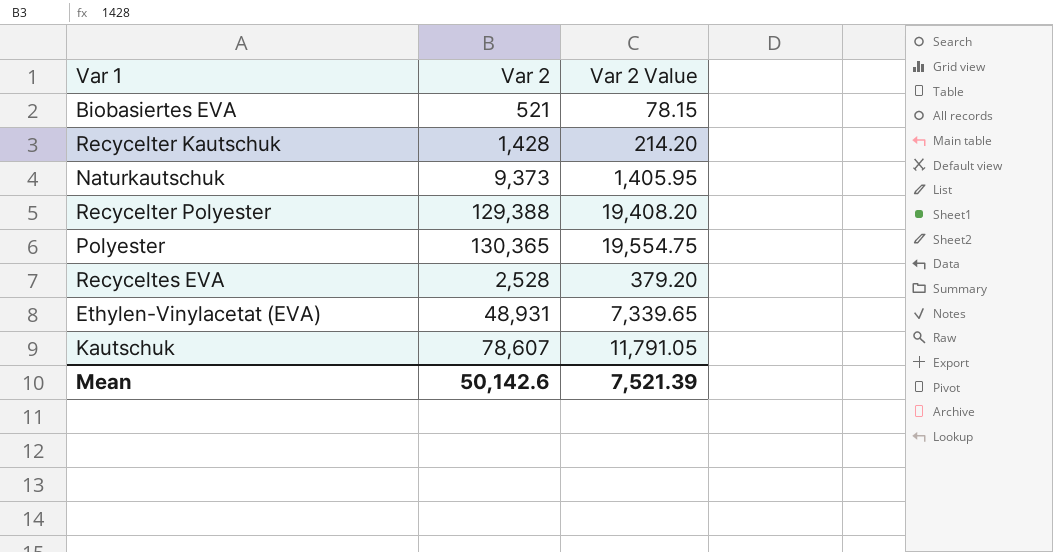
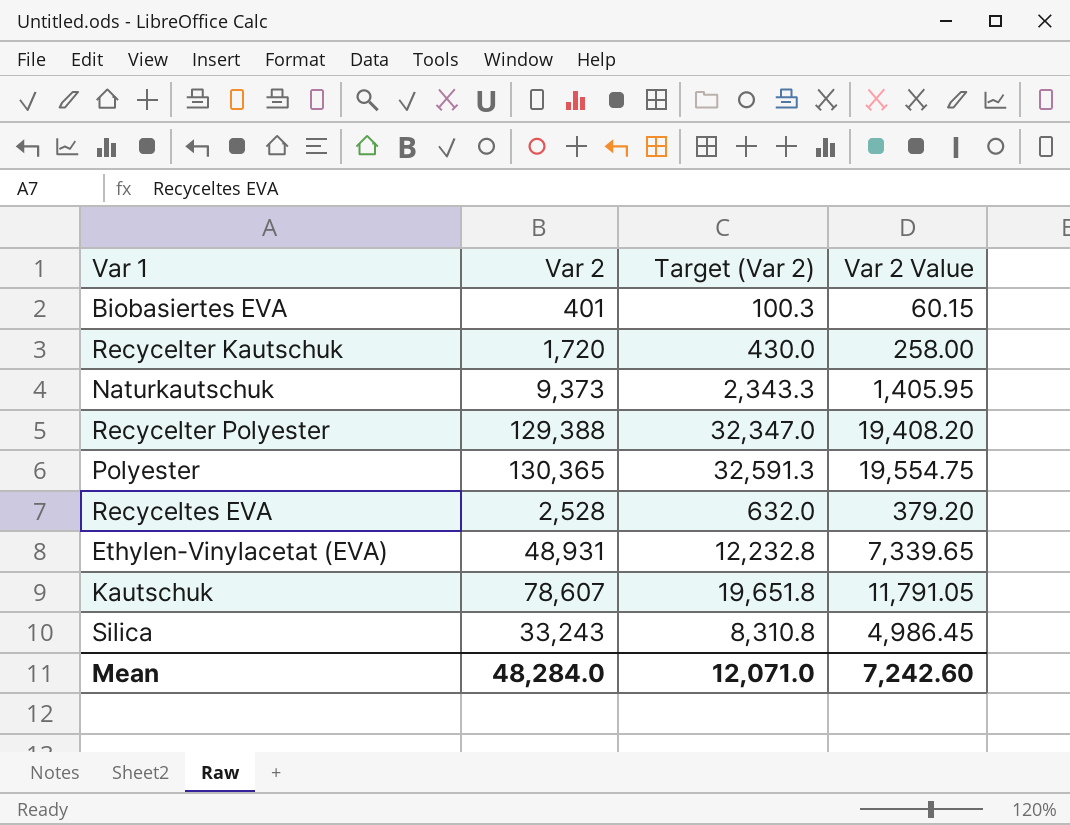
column Target (Var 2) | formula: none -> [Var 2] * 0.25
Biobasiertes EVA | Var 2: 521 -> 401
Biobasiertes EVA | Var 2 Value: 78.15 -> 60.15
Recycelter Kautschuk | Var 2: 1,428 -> 1,720
Recycelter Kautschuk | Var 2 Value: 214.20 -> 258.00
row Silica: none -> 33,243 | 8,310.8 | 4,986.45
Mean | Var 2: 50,142.6 -> 48,284.0
Mean | Var 2 Value: 7,521.39 -> 7,242.60

